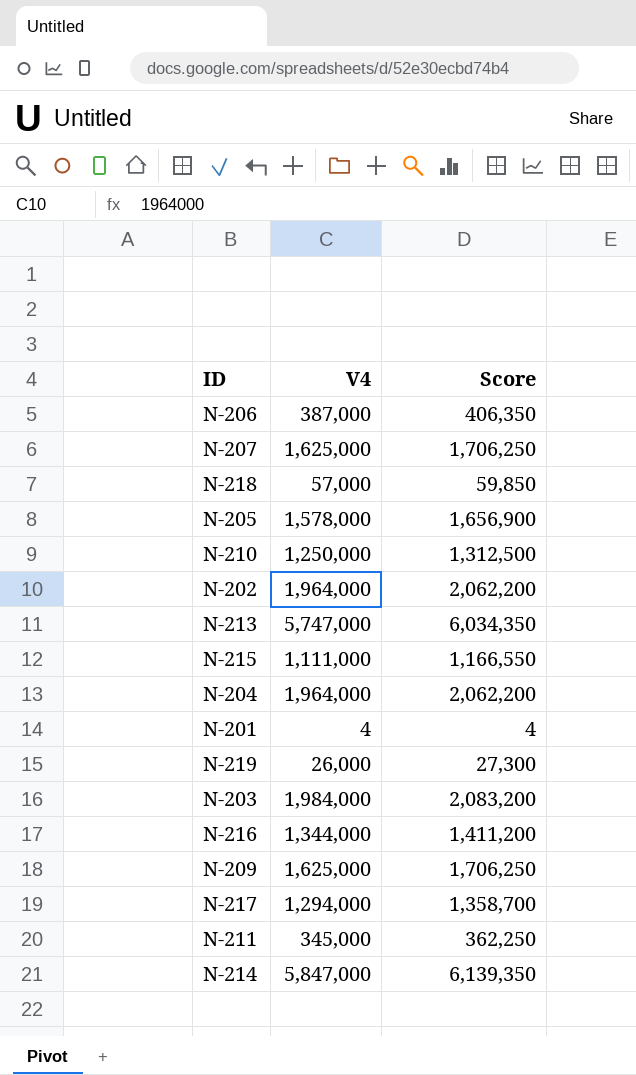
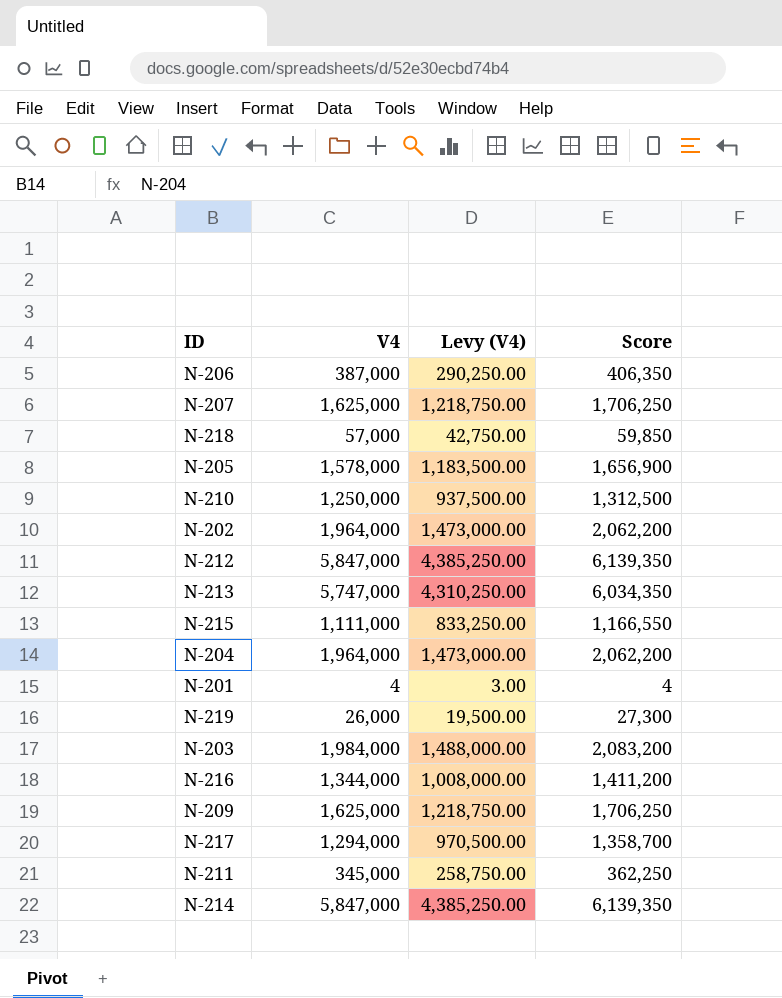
column Levy (V4) | formula: none -> [V4] * 0.75
row N-212: none -> 5,847,000 | 4,385,250.00 | 6,139,350

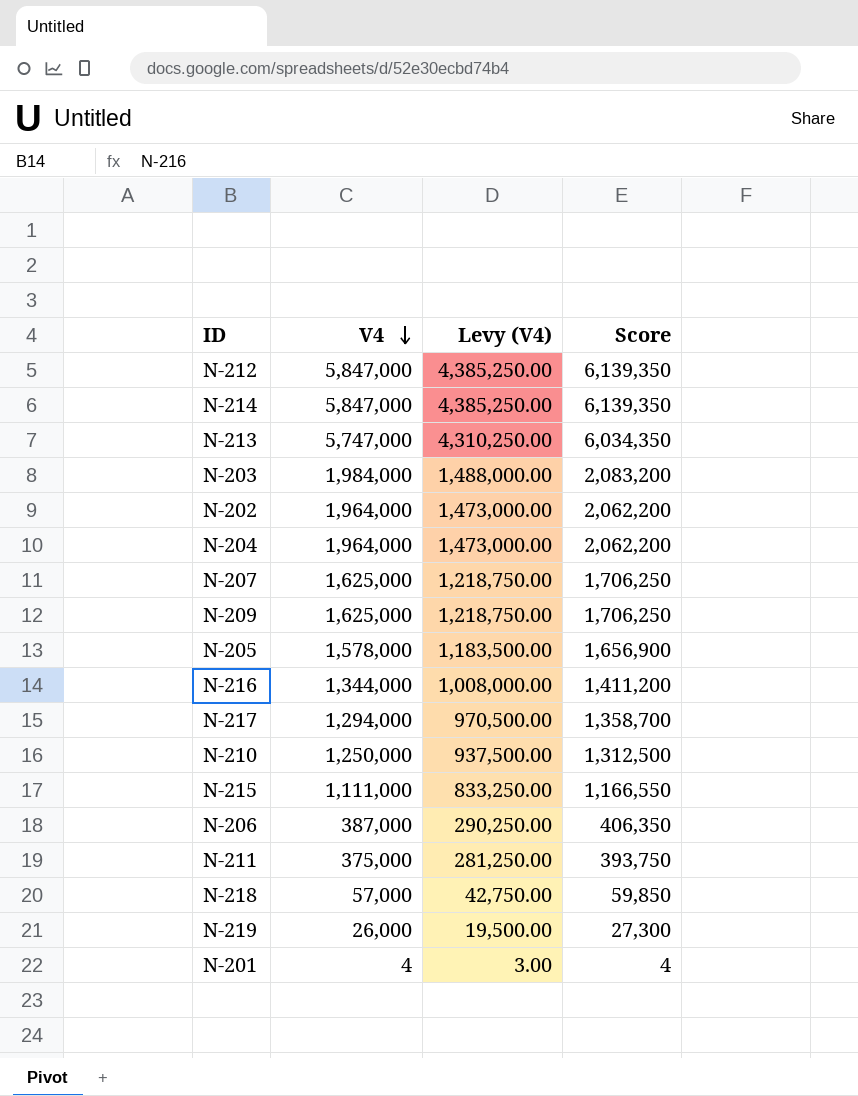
row order: none -> V4 descending
N-211 | V4: 345,000 -> 375,000
N-211 | Levy (V4): 258,750.00 -> 281,250.00
N-211 | Score: 362,250 -> 393,750

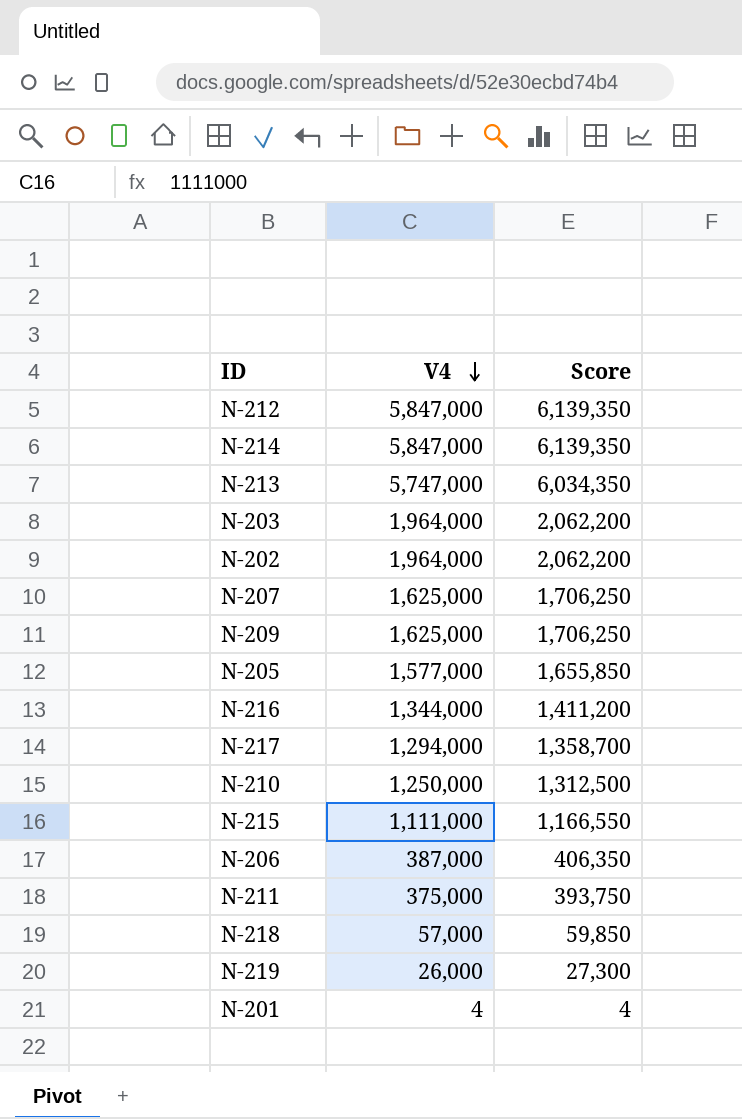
column Levy (V4) | formula: [V4] * 0.75 -> none
row N-204: 1,964,000 | 1,473,000.00 | 2,062,200 -> none
N-203 | V4: 1,984,000 -> 1,964,000
N-203 | Score: 2,083,200 -> 2,062,200
N-205 | V4: 1,578,000 -> 1,577,000
N-205 | Score: 1,656,900 -> 1,655,850

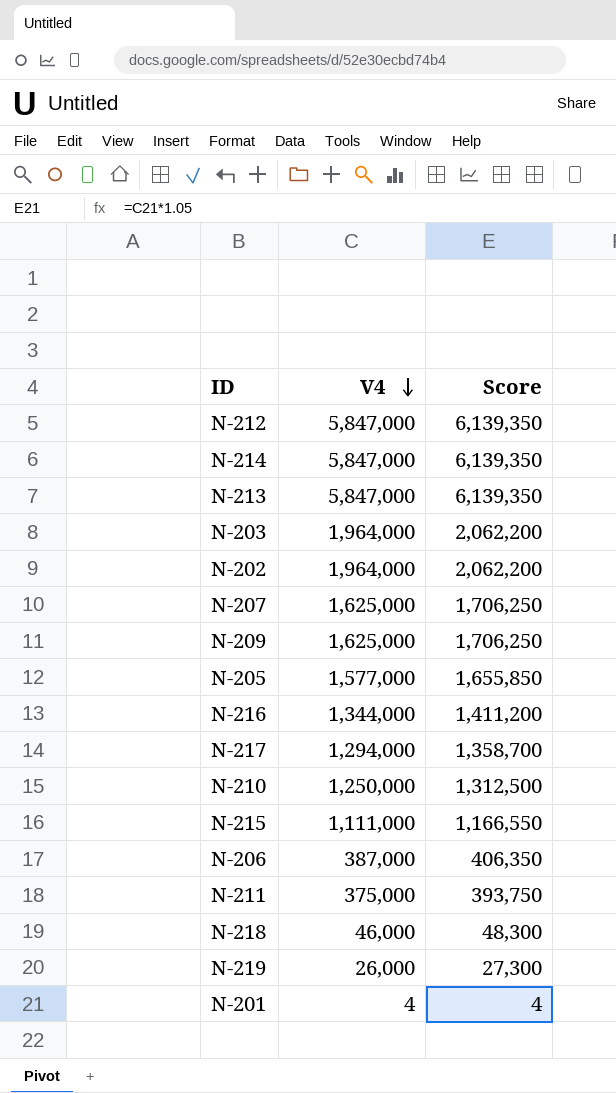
N-213 | V4: 5,747,000 -> 5,847,000
N-213 | Score: 6,034,350 -> 6,139,350
N-218 | V4: 57,000 -> 46,000
N-218 | Score: 59,850 -> 48,300

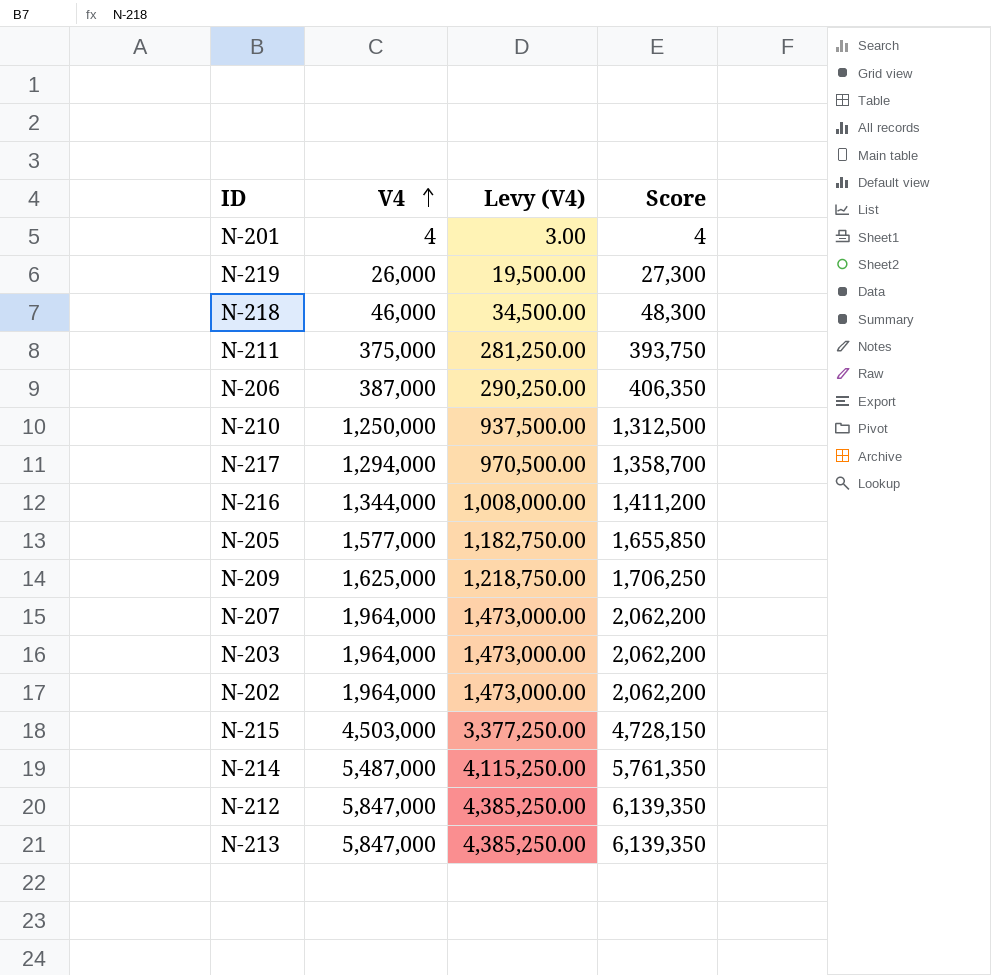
row order: V4 descending -> V4 ascending
column Levy (V4) | formula: none -> [V4] * 0.75
N-207 | V4: 1,625,000 -> 1,964,000
N-207 | Score: 1,706,250 -> 2,062,200
N-215 | V4: 1,111,000 -> 4,503,000
N-215 | Score: 1,166,550 -> 4,728,150
N-214 | V4: 5,847,000 -> 5,487,000
N-214 | Score: 6,139,350 -> 5,761,350

